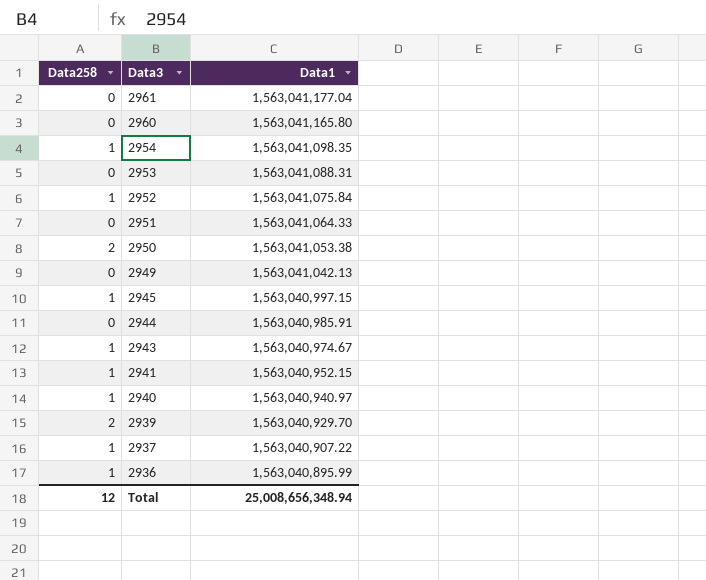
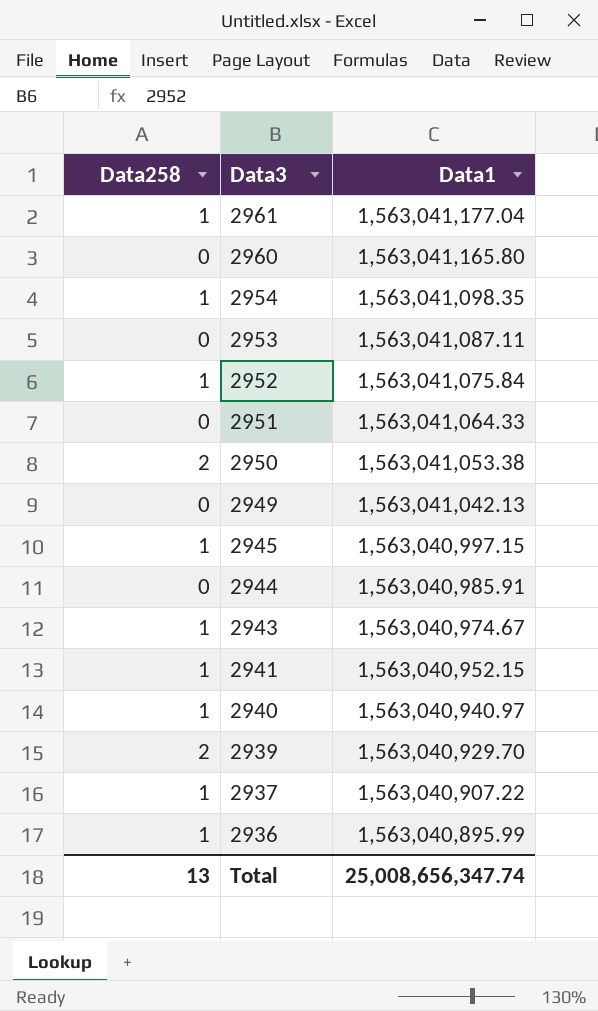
2961 | Data258: 0 -> 1
2953 | Data1: 1,563,041,088.31 -> 1,563,041,087.11
Total | Data258: 12 -> 13
Total | Data1: 25,008,656,348.94 -> 25,008,656,347.74

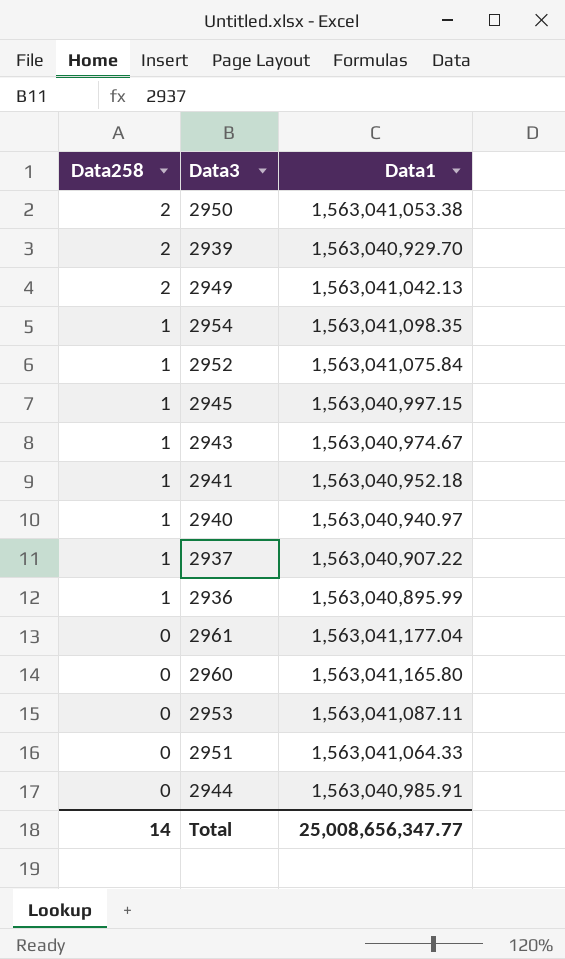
row order: Data3 descending -> Data258 descending
2949 | Data258: 0 -> 2
2941 | Data1: 1,563,040,952.15 -> 1,563,040,952.18
2961 | Data258: 1 -> 0
Total | Data258: 13 -> 14
Total | Data1: 25,008,656,347.74 -> 25,008,656,347.77

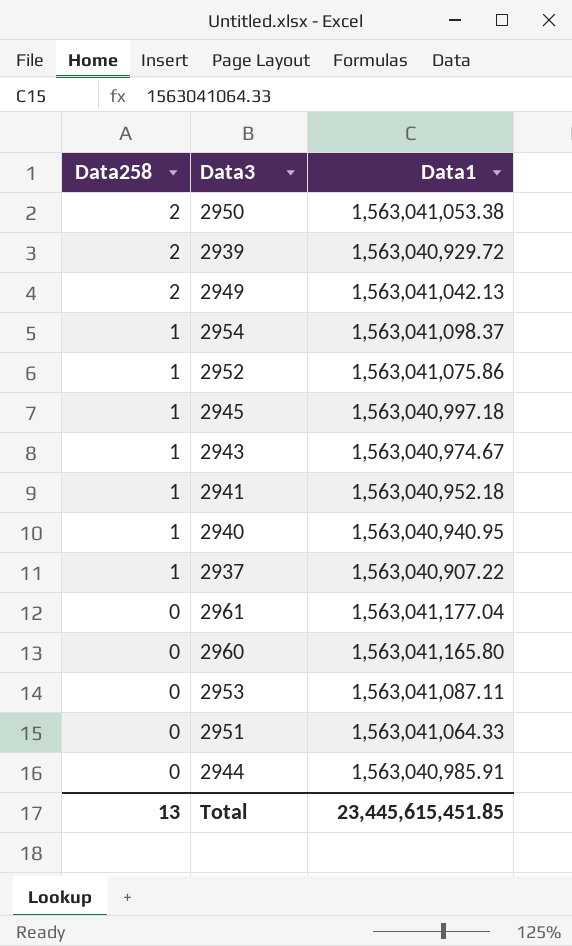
row 2936: 1 | 1,563,040,895.99 -> none
2939 | Data1: 1,563,040,929.70 -> 1,563,040,929.72
2954 | Data1: 1,563,041,098.35 -> 1,563,041,098.37
2952 | Data1: 1,563,041,075.84 -> 1,563,041,075.86
2945 | Data1: 1,563,040,997.15 -> 1,563,040,997.18
2940 | Data1: 1,563,040,940.97 -> 1,563,040,940.95
Total | Data258: 14 -> 13
Total | Data1: 25,008,656,347.77 -> 23,445,615,451.85

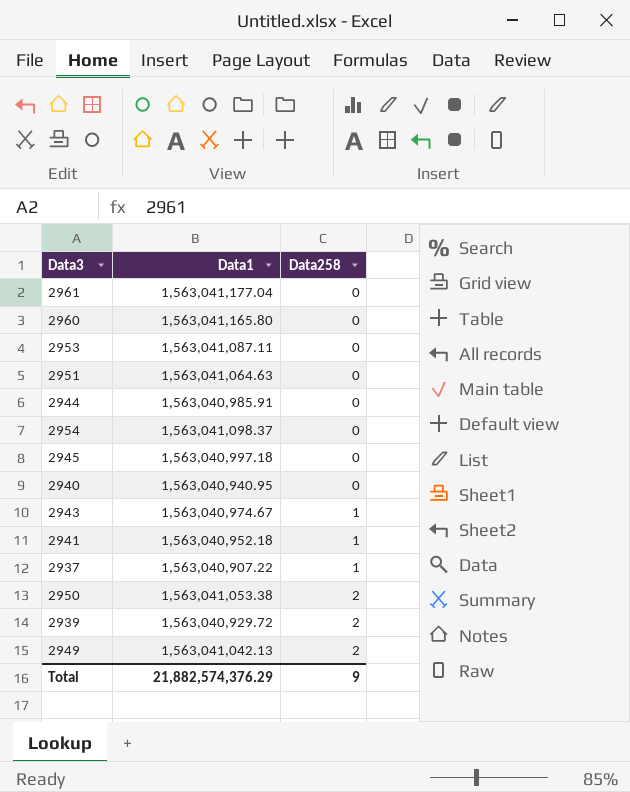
row order: Data258 descending -> Data258 ascending
column Data258 | position: 1 -> 3
row 2952: 1 | 1,563,041,075.86 -> none
2951 | Data1: 1,563,041,064.33 -> 1,563,041,064.63
2954 | Data258: 1 -> 0
2945 | Data258: 1 -> 0
2940 | Data258: 1 -> 0
Total | Data1: 23,445,615,451.85 -> 21,882,574,376.29
Total | Data258: 13 -> 9

